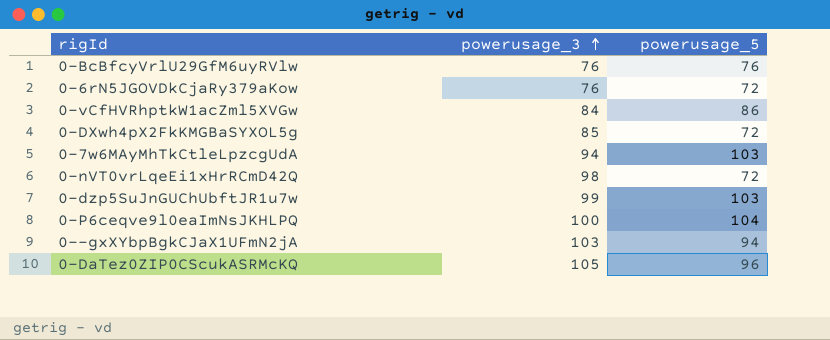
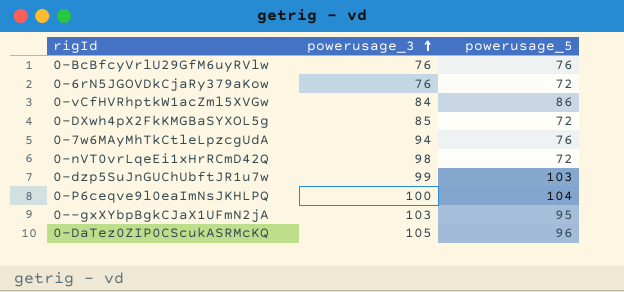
0-7w6MAyMhTkCtleLpzcgUdA | powerusage_5: 103 -> 76
0--gxXYbpBgkCJaX1UFmN2jA | powerusage_5: 94 -> 95

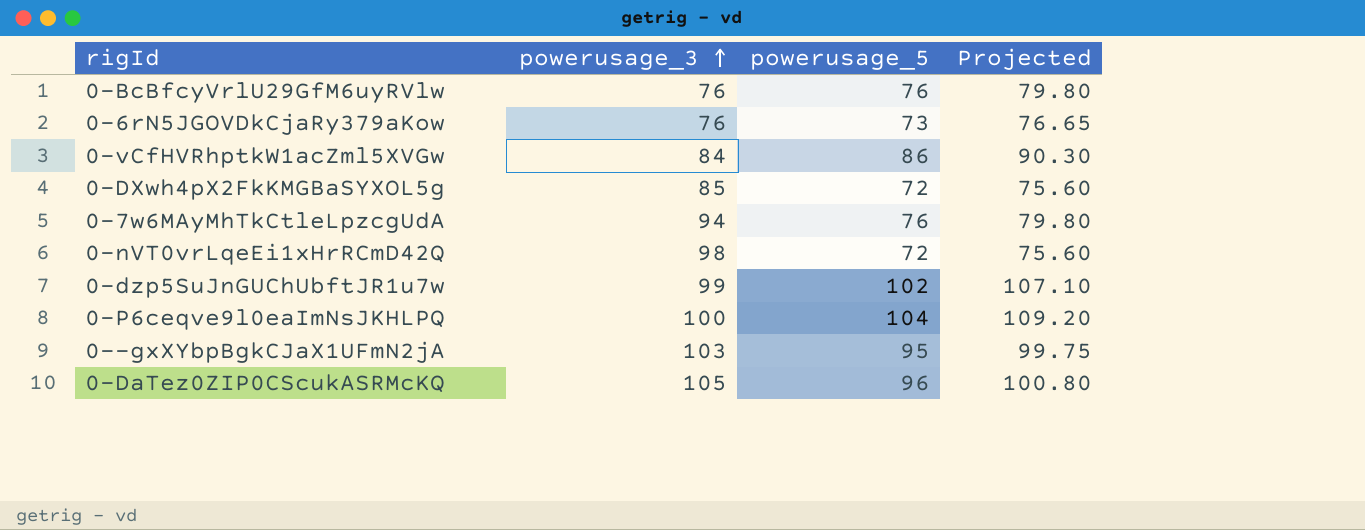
column Projected | formula: none -> [powerusage_5] * 1.05
0-6rN5JGOVDkCjaRy379aKow | powerusage_5: 72 -> 73
0-dzp5SuJnGUChUbftJR1u7w | powerusage_5: 103 -> 102

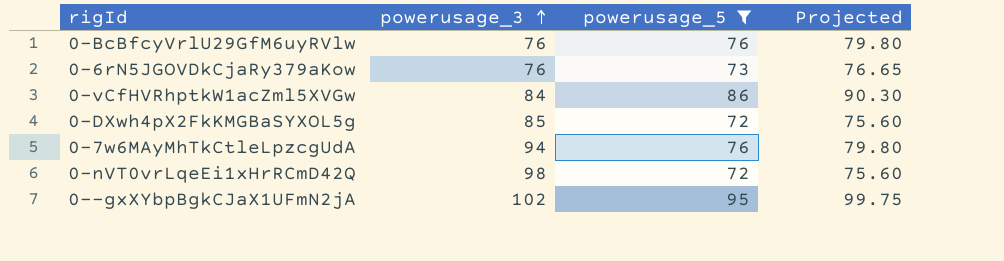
filter: none -> powerusage_5 <= 95
0--gxXYbpBgkCJaX1UFmN2jA | powerusage_3: 103 -> 102

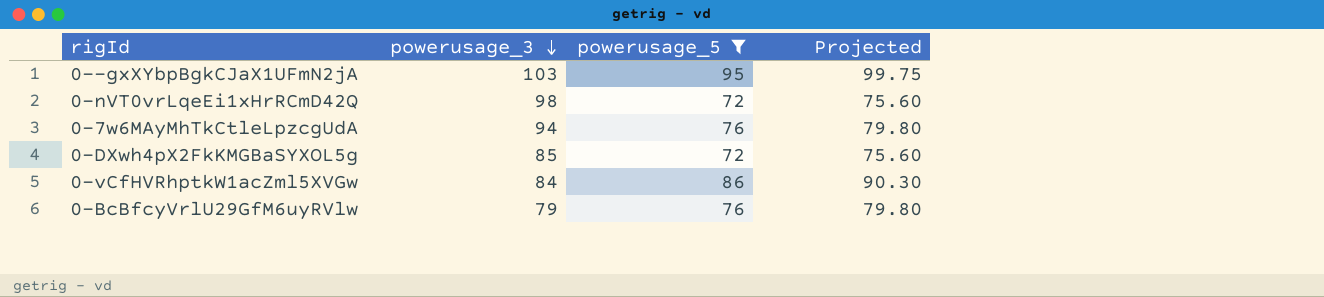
row order: powerusage_3 ascending -> powerusage_3 descending
row 0-6rN5JGOVDkCjaRy379aKow: 76 | 73 | 76.65 -> none
0--gxXYbpBgkCJaX1UFmN2jA | powerusage_3: 102 -> 103
0-BcBfcyVrlU29GfM6uyRVlw | powerusage_3: 76 -> 79

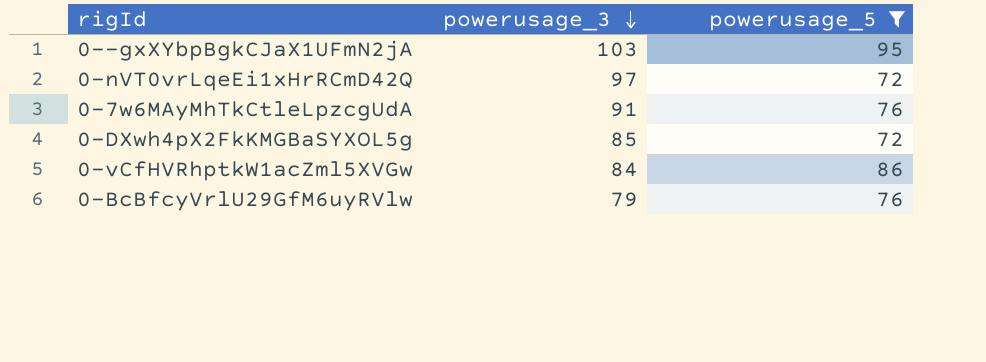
column Projected | formula: [powerusage_5] * 1.05 -> none
0-nVT0vrLqeEi1xHrRCmD42Q | powerusage_3: 98 -> 97
0-7w6MAyMhTkCtleLpzcgUdA | powerusage_3: 94 -> 91

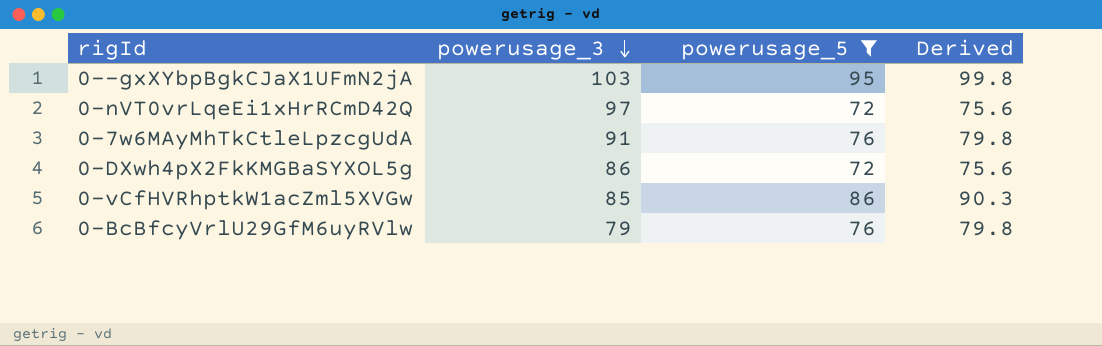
column Derived | formula: none -> [powerusage_5] * 1.05
0-DXwh4pX2FkKMGBaSYXOL5g | powerusage_3: 85 -> 86
0-vCfHVRhptkW1acZml5XVGw | powerusage_3: 84 -> 85

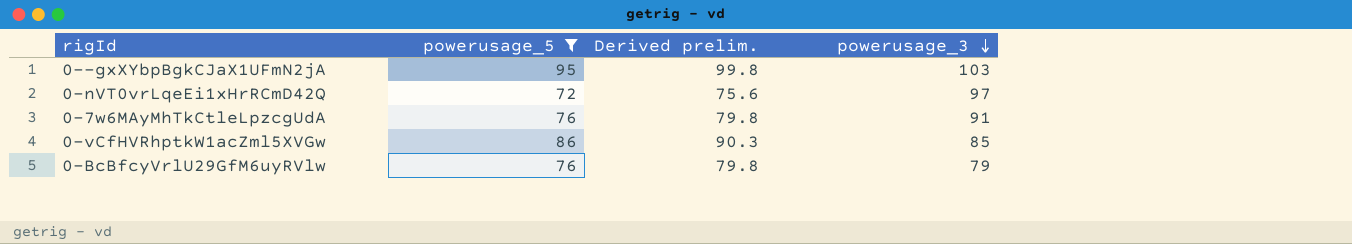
column name: Derived -> Derived prelim.
column powerusage_3 | position: 2 -> 4
row 0-DXwh4pX2FkKMGBaSYXOL5g: 86 | 72 | 75.6 -> none

